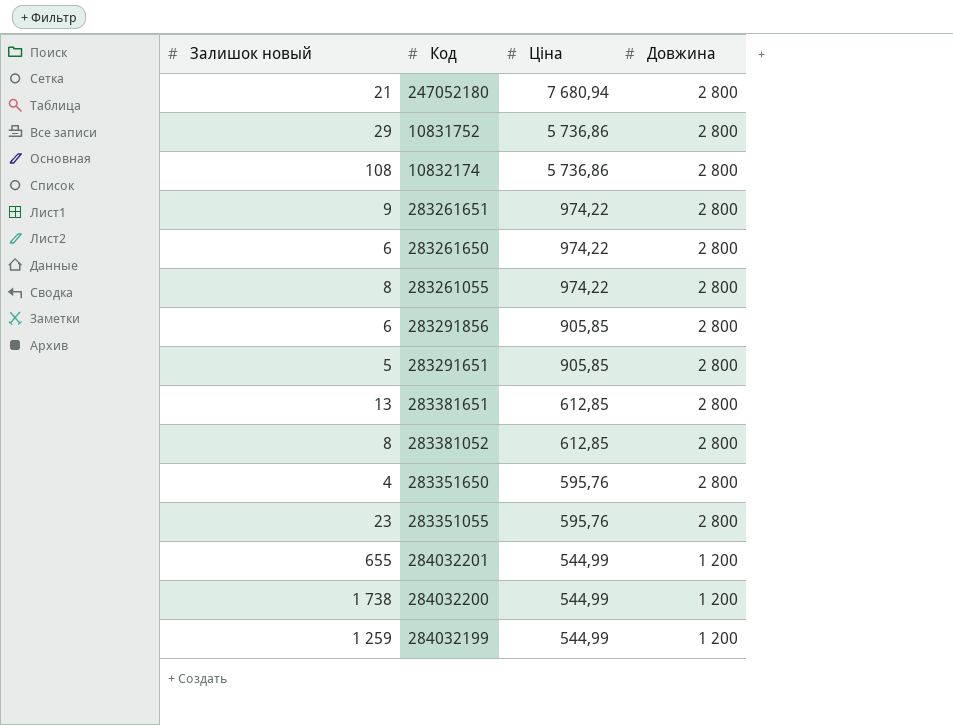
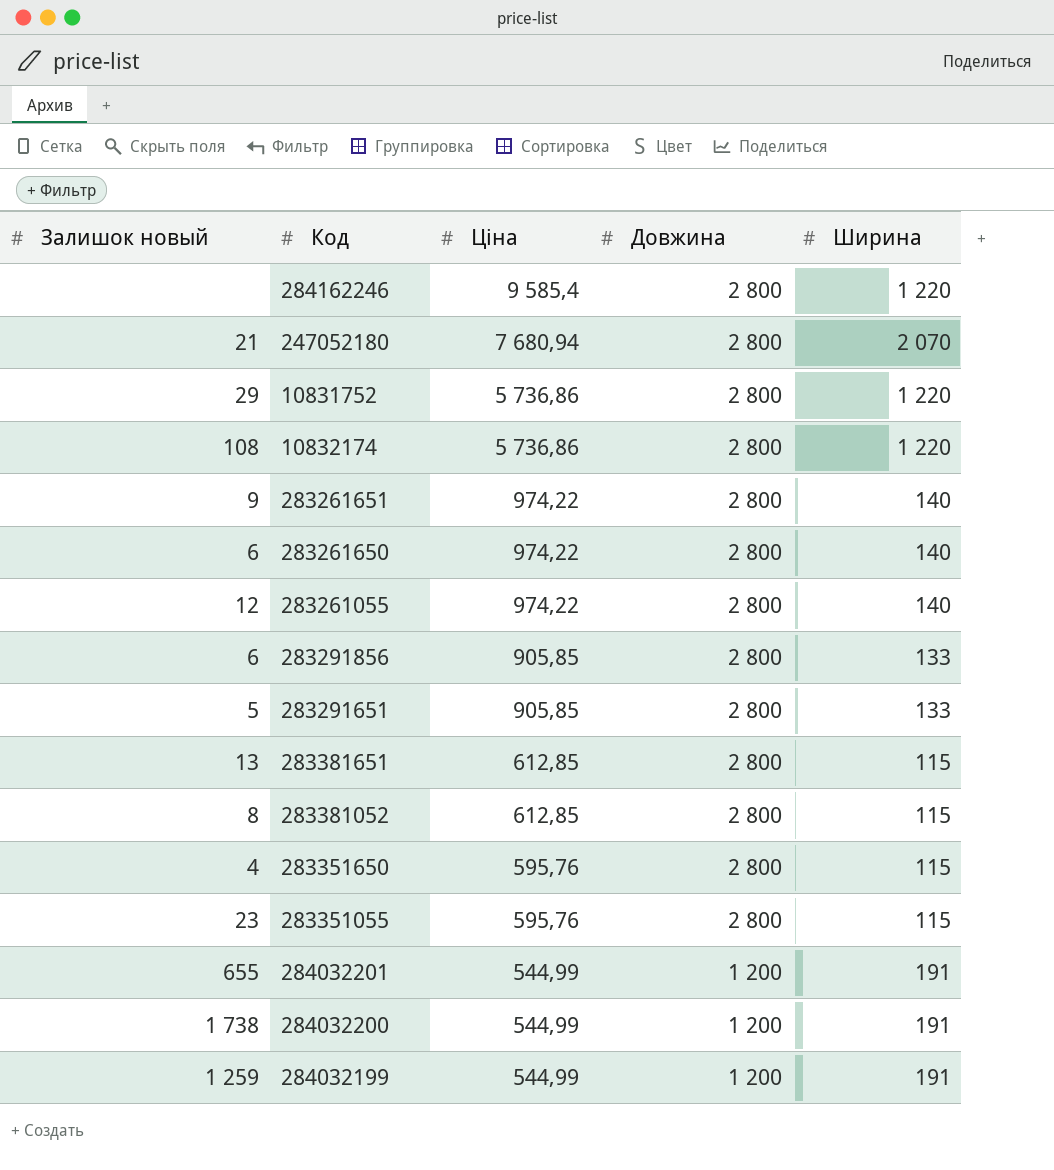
column Ширина | position: none -> 5
row 284162246: none -> none | 9 585,4 | 2 800 | 1 220
283261055 | Залишок новый: 8 -> 12

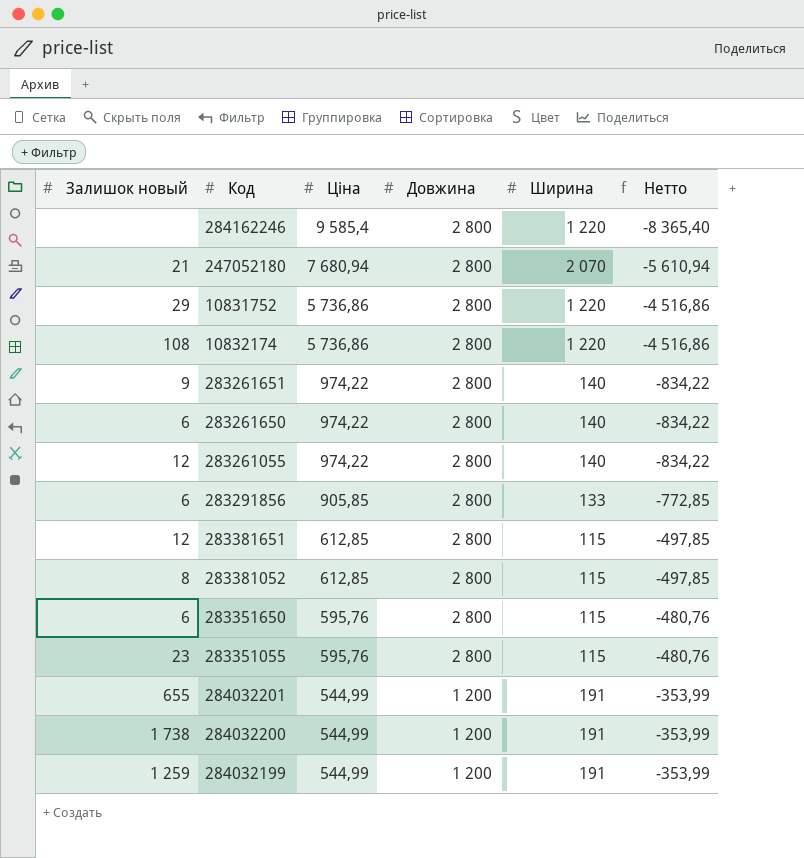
column Нетто | formula: none -> [Ширина] - [Ціна]
row 283291651: 5 | 905,85 | 2 800 | 133 -> none
283381651 | Залишок новый: 13 -> 12
283351650 | Залишок новый: 4 -> 6

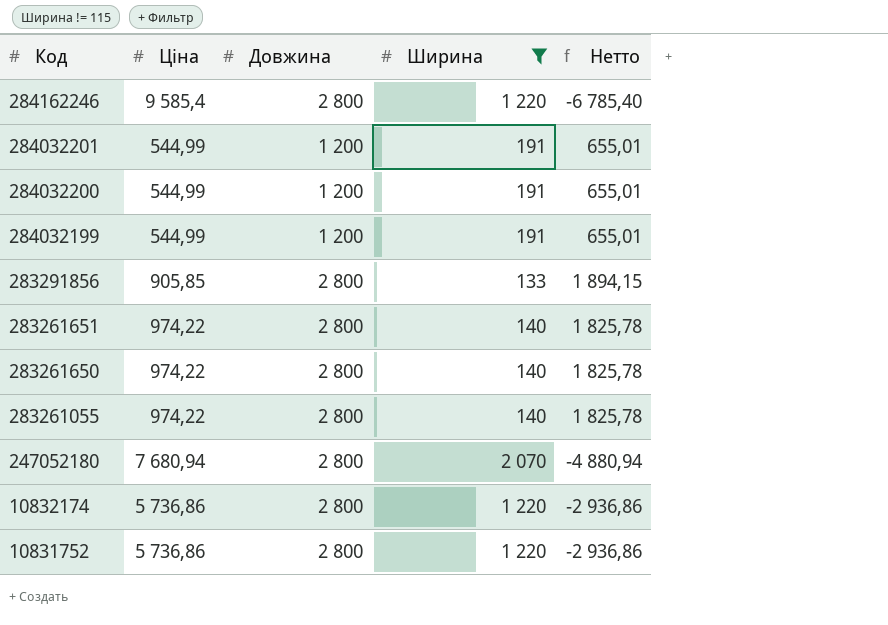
filter: none -> Ширина != 115
row order: Ціна descending -> Код descending
column Залишок новый | position: 1 -> none
column Нетто | formula: [Ширина] - [Ціна] -> [Довжина] - [Ціна]

